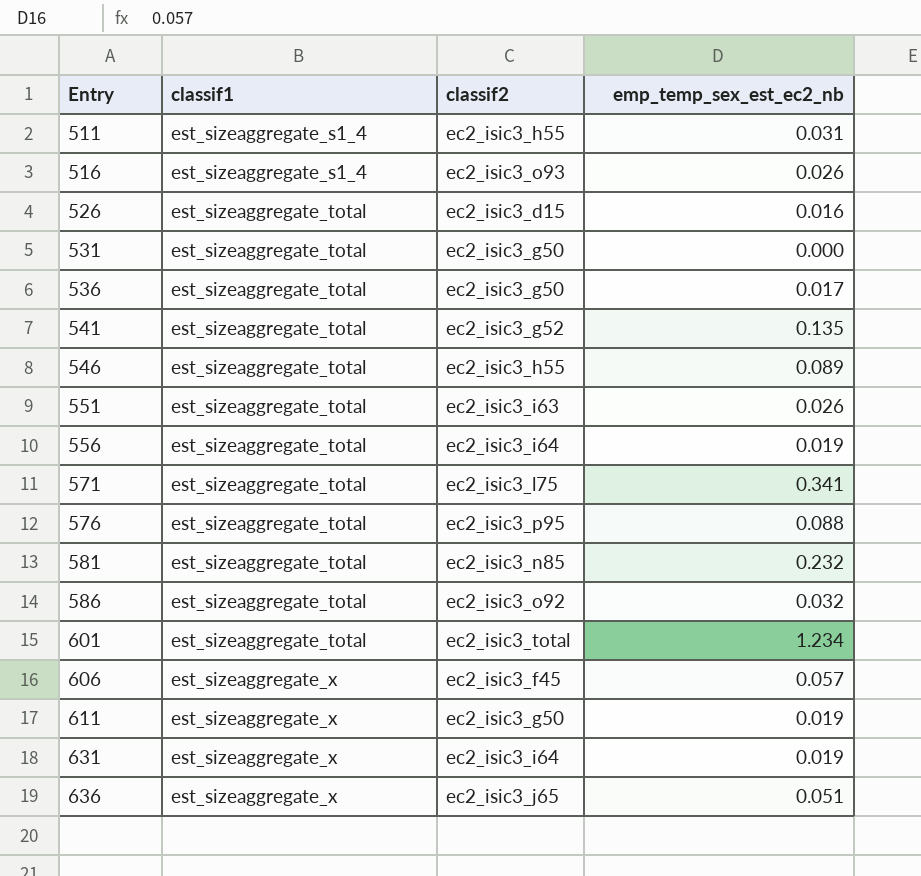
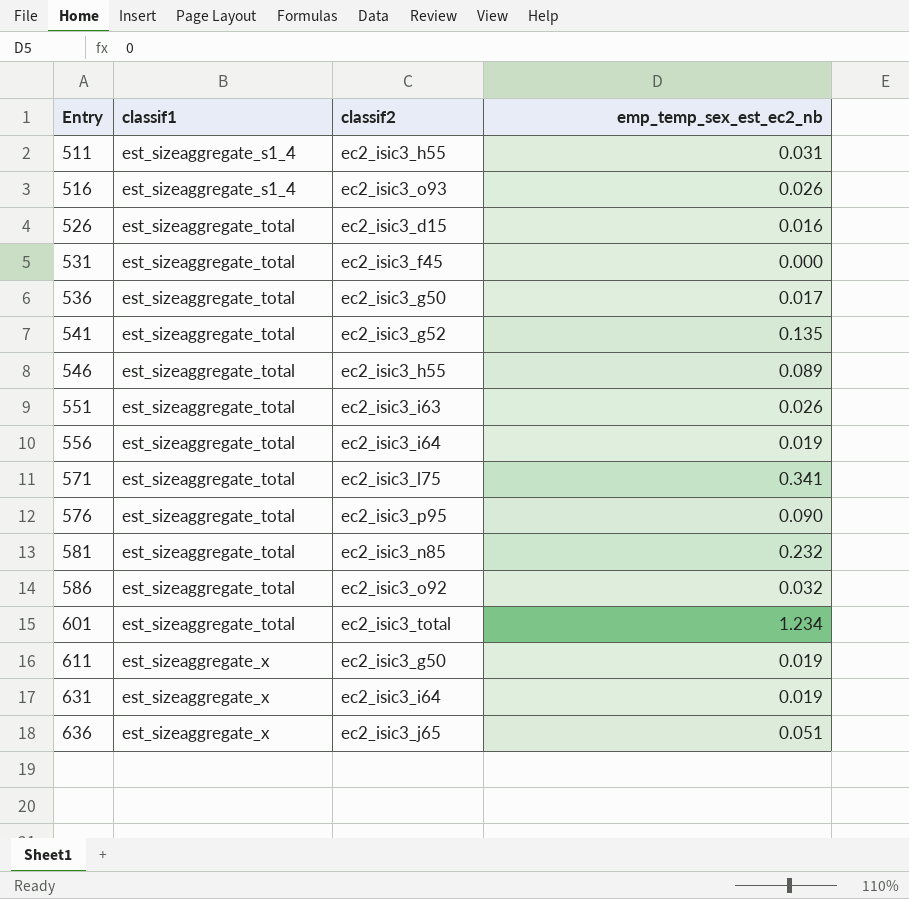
row 606: est_sizeaggregate_x | ec2_isic3_f45 | 0.057 -> none
531 | classif2: ec2_isic3_g50 -> ec2_isic3_f45
576 | emp_temp_sex_est_ec2_nb: 0.088 -> 0.090

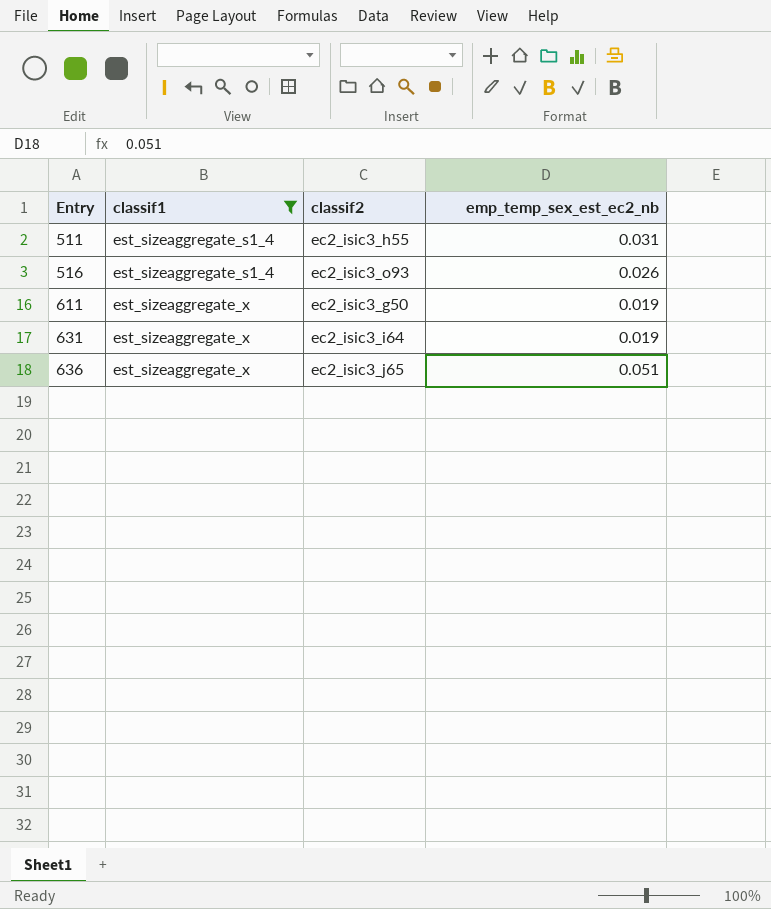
filter: none -> classif1 != est_sizeaggregate_total

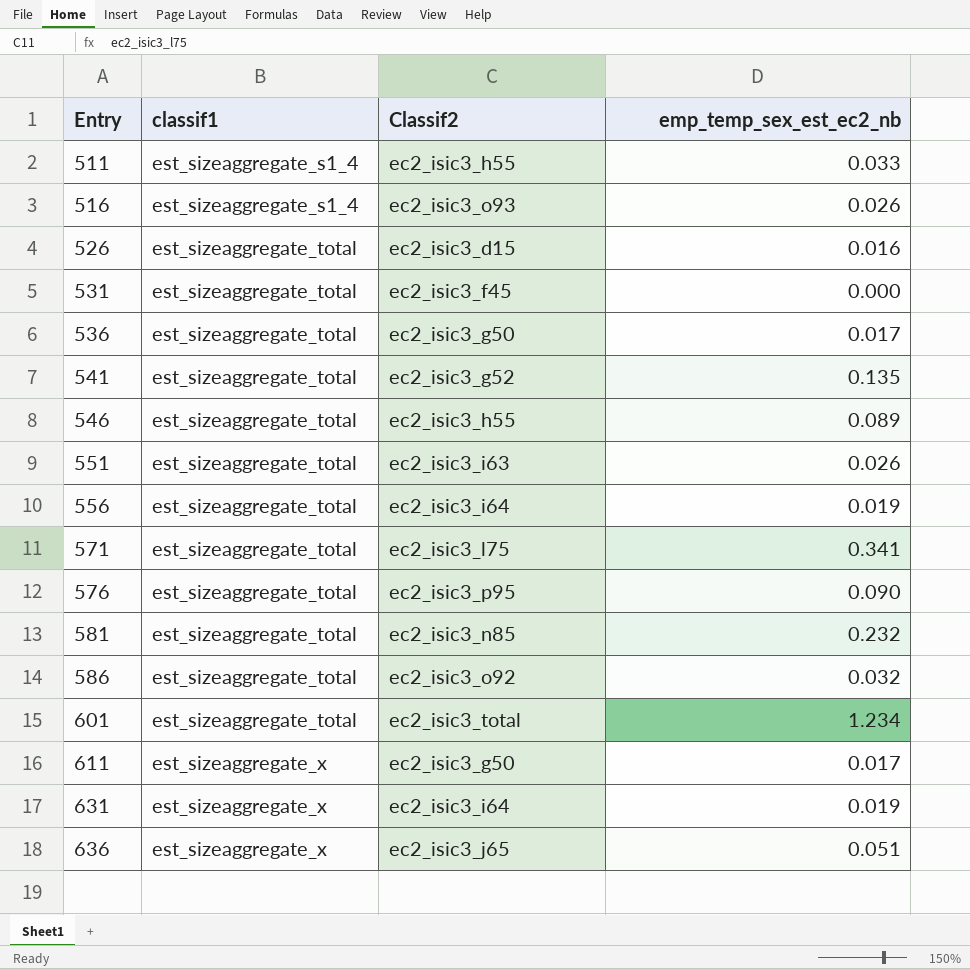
filter: classif1 != est_sizeaggregate_total -> none
column name: classif2 -> Classif2
511 | emp_temp_sex_est_ec2_nb: 0.031 -> 0.033
611 | emp_temp_sex_est_ec2_nb: 0.019 -> 0.017

